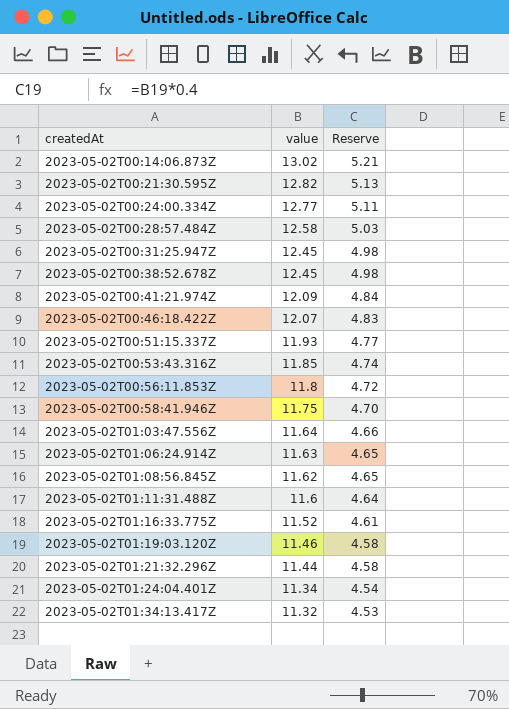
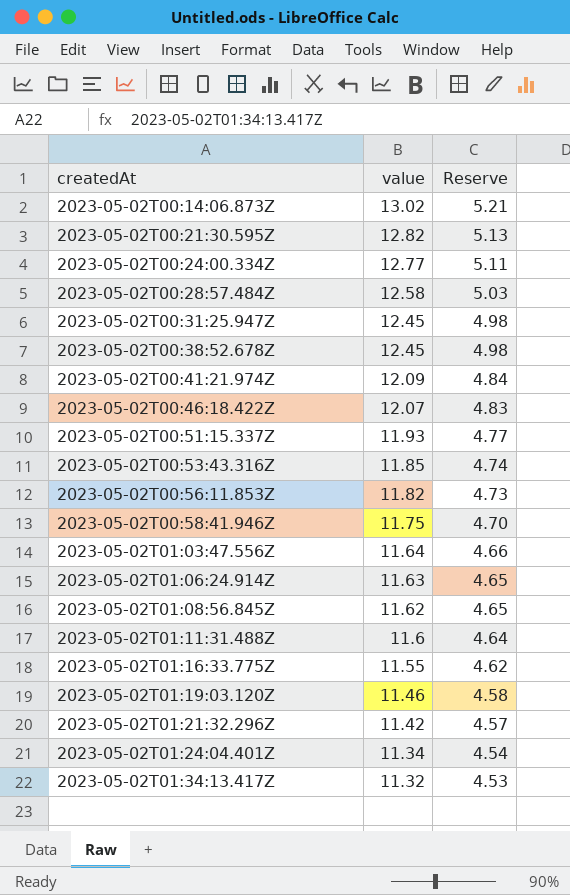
2023-05-02T00:56:11.853Z | value: 11.8 -> 11.82
2023-05-02T00:56:11.853Z | Reserve: 4.72 -> 4.73
2023-05-02T01:16:33.775Z | value: 11.52 -> 11.55
2023-05-02T01:16:33.775Z | Reserve: 4.61 -> 4.62
2023-05-02T01:21:32.296Z | value: 11.44 -> 11.42
2023-05-02T01:21:32.296Z | Reserve: 4.58 -> 4.57

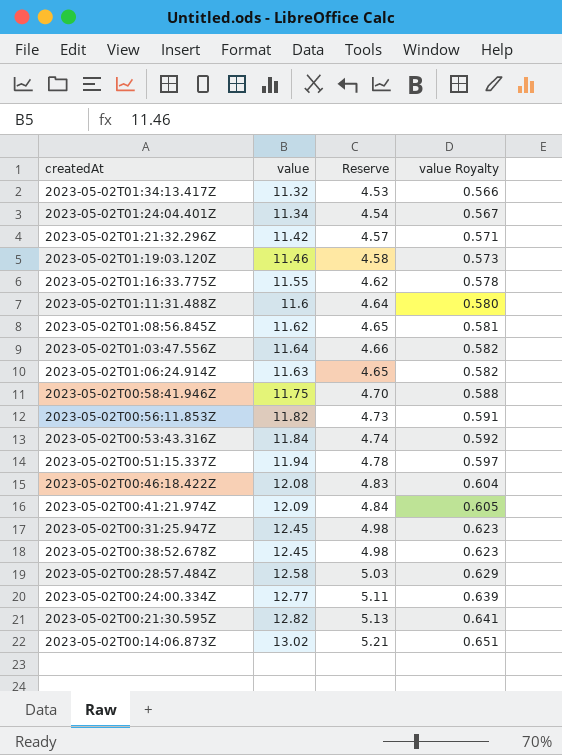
row order: createdAt ascending -> value Royalty ascending
column value Royalty | formula: none -> [value] * 0.05
2023-05-02T00:53:43.316Z | value: 11.85 -> 11.84
2023-05-02T00:51:15.337Z | value: 11.93 -> 11.94
2023-05-02T00:51:15.337Z | Reserve: 4.77 -> 4.78
2023-05-02T00:46:18.422Z | value: 12.07 -> 12.08

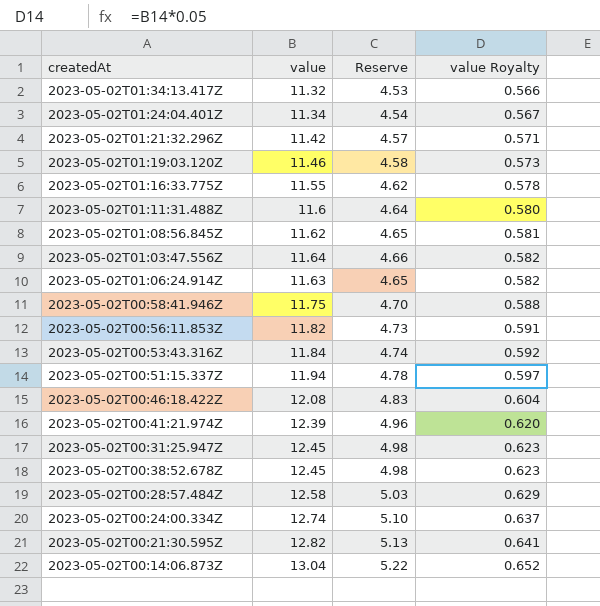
2023-05-02T00:41:21.974Z | value: 12.09 -> 12.39
2023-05-02T00:41:21.974Z | Reserve: 4.84 -> 4.96
2023-05-02T00:41:21.974Z | value Royalty: 0.605 -> 0.620
2023-05-02T00:24:00.334Z | value: 12.77 -> 12.74
2023-05-02T00:24:00.334Z | Reserve: 5.11 -> 5.10
2023-05-02T00:24:00.334Z | value Royalty: 0.639 -> 0.637
2023-05-02T00:14:06.873Z | value: 13.02 -> 13.04
2023-05-02T00:14:06.873Z | Reserve: 5.21 -> 5.22
2023-05-02T00:14:06.873Z | value Royalty: 0.651 -> 0.652

